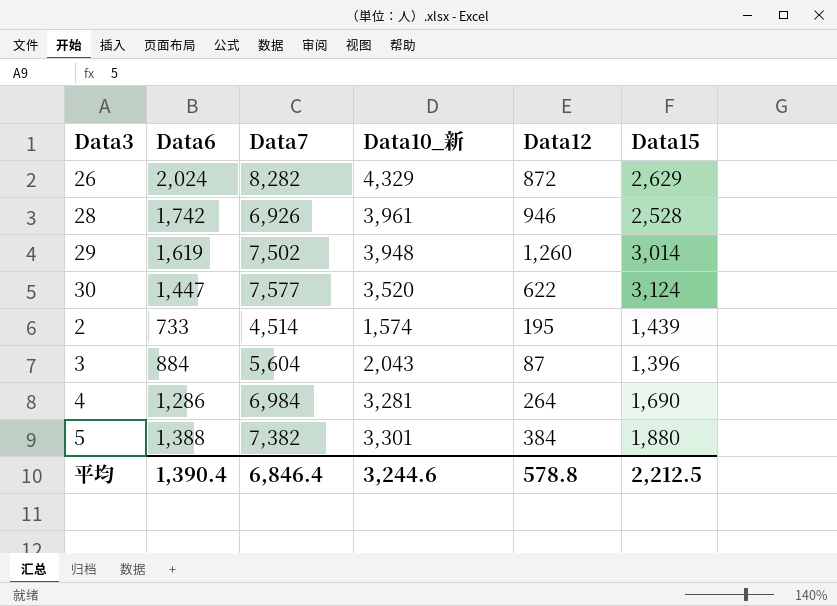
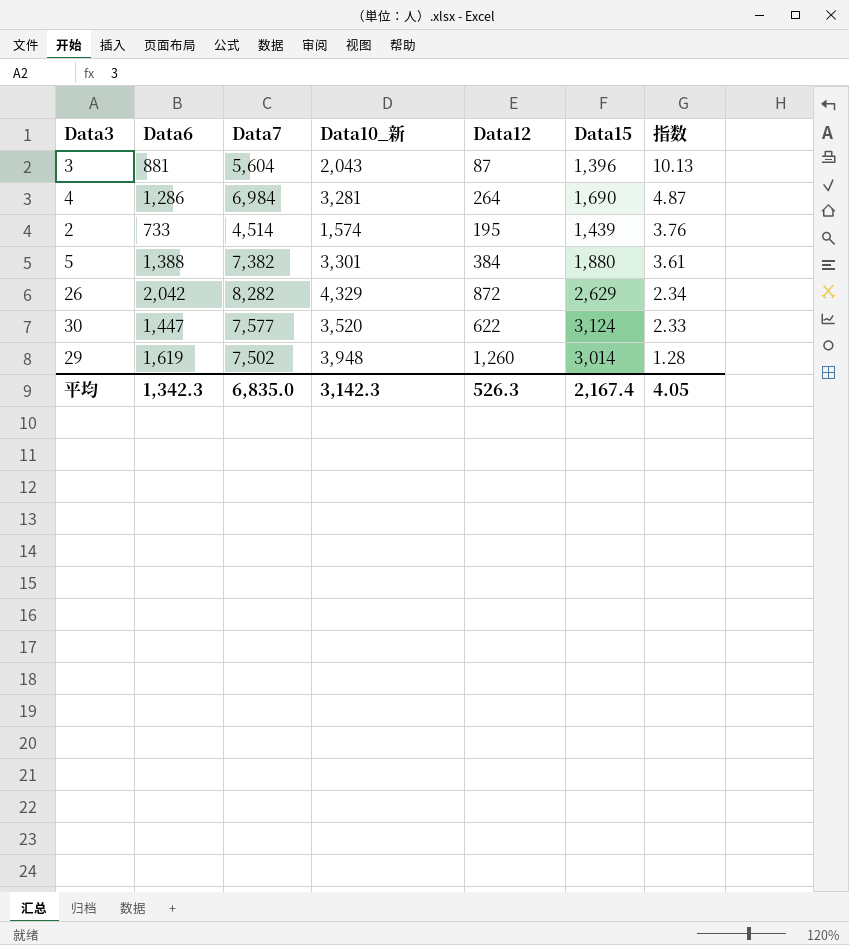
row order: none -> 指数 descending
column 指数 | formula: none -> [Data6] / [Data12]
row 28: 1,742 | 6,926 | 3,961 | 946 | 2,528 -> none
3 | Data6: 884 -> 881
26 | Data6: 2,024 -> 2,042
平均 | Data6: 1,390.4 -> 1,342.3
平均 | Data7: 6,846.4 -> 6,835.0
平均 | Data10_新: 3,244.6 -> 3,142.3
平均 | Data12: 578.8 -> 526.3
平均 | Data15: 2,212.5 -> 2,167.4

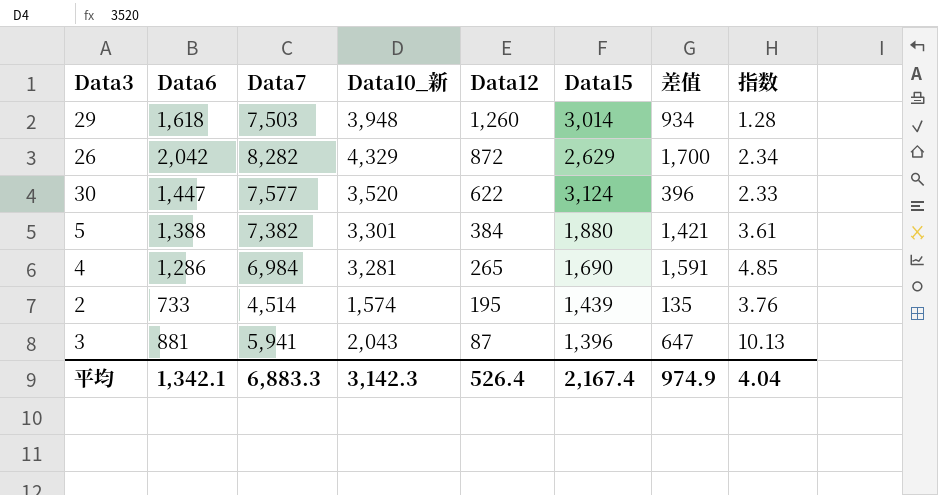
row order: 指数 descending -> Data12 descending
column 差值 | formula: none -> [Data10_新] - [Data15]
29 | Data6: 1,619 -> 1,618
29 | Data7: 7,502 -> 7,503
4 | Data12: 264 -> 265
4 | 指数: 4.87 -> 4.85
3 | Data7: 5,604 -> 5,941
平均 | Data6: 1,342.3 -> 1,342.1
平均 | Data7: 6,835.0 -> 6,883.3
平均 | Data12: 526.3 -> 526.4
平均 | 指数: 4.05 -> 4.04

